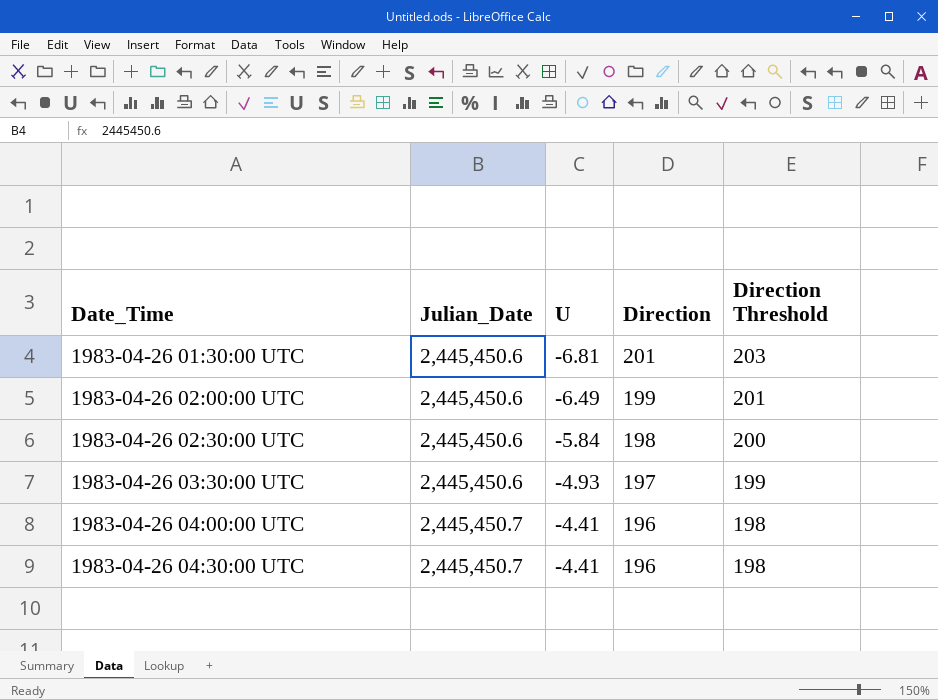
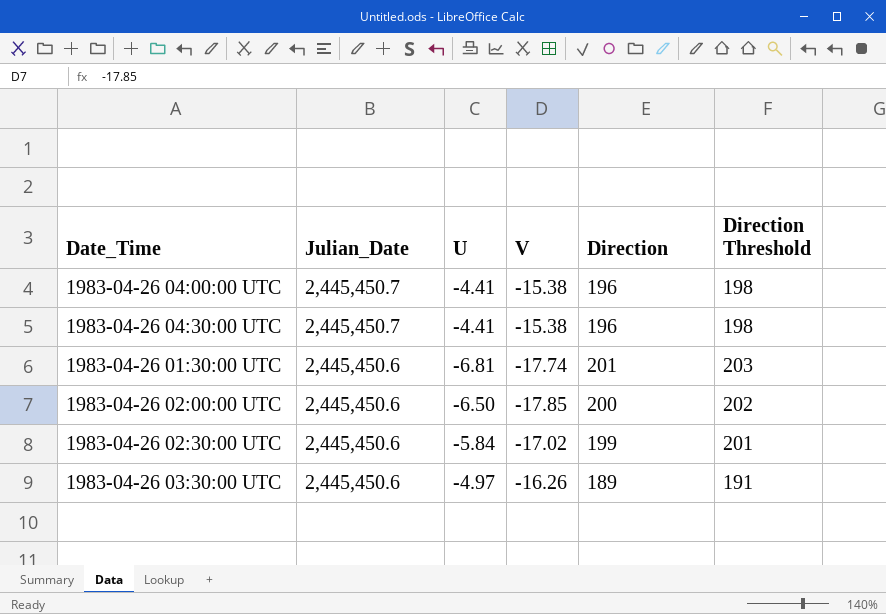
row order: Date_Time ascending -> Julian_Date descending
column V | position: none -> 4
1983-04-26 02:00:00 UTC | U: -6.49 -> -6.50
1983-04-26 02:00:00 UTC | Direction: 199 -> 200
1983-04-26 02:00:00 UTC | Direction Threshold: 201 -> 202
1983-04-26 02:30:00 UTC | Direction: 198 -> 199
1983-04-26 02:30:00 UTC | Direction Threshold: 200 -> 201
1983-04-26 03:30:00 UTC | U: -4.93 -> -4.97
1983-04-26 03:30:00 UTC | Direction: 197 -> 189
1983-04-26 03:30:00 UTC | Direction Threshold: 199 -> 191

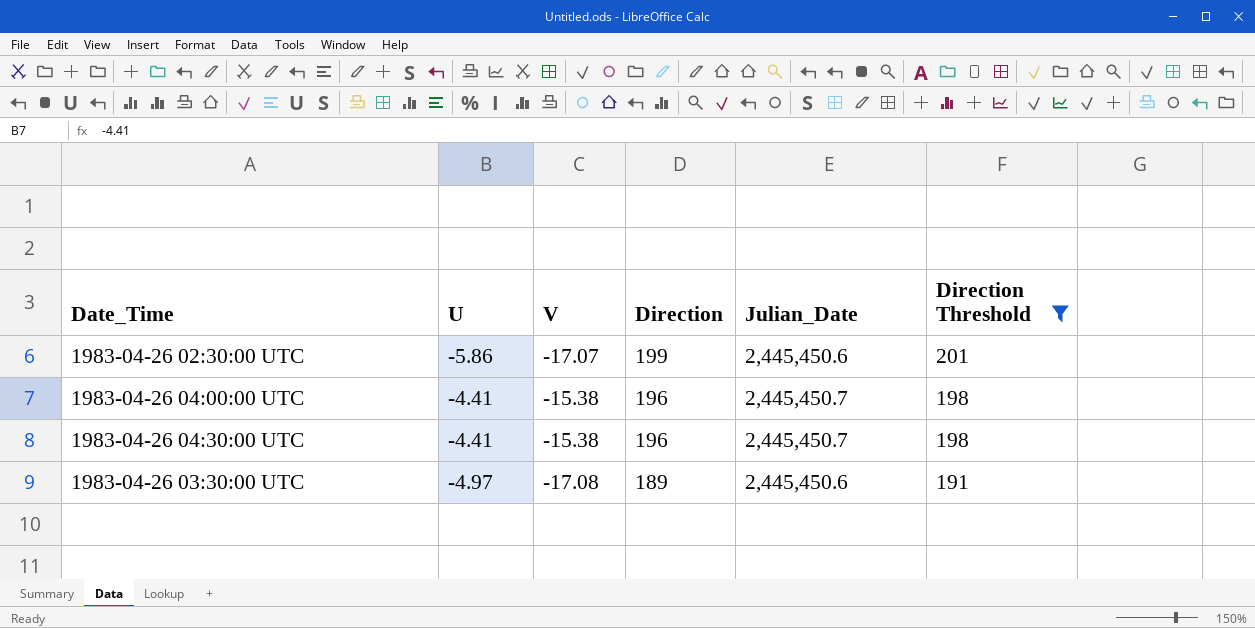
filter: none -> Direction Threshold <= 201
row order: Julian_Date descending -> Direction descending
column Julian_Date | position: 2 -> 5
1983-04-26 02:30:00 UTC | U: -5.84 -> -5.86
1983-04-26 02:30:00 UTC | V: -17.02 -> -17.07
1983-04-26 03:30:00 UTC | V: -16.26 -> -17.08

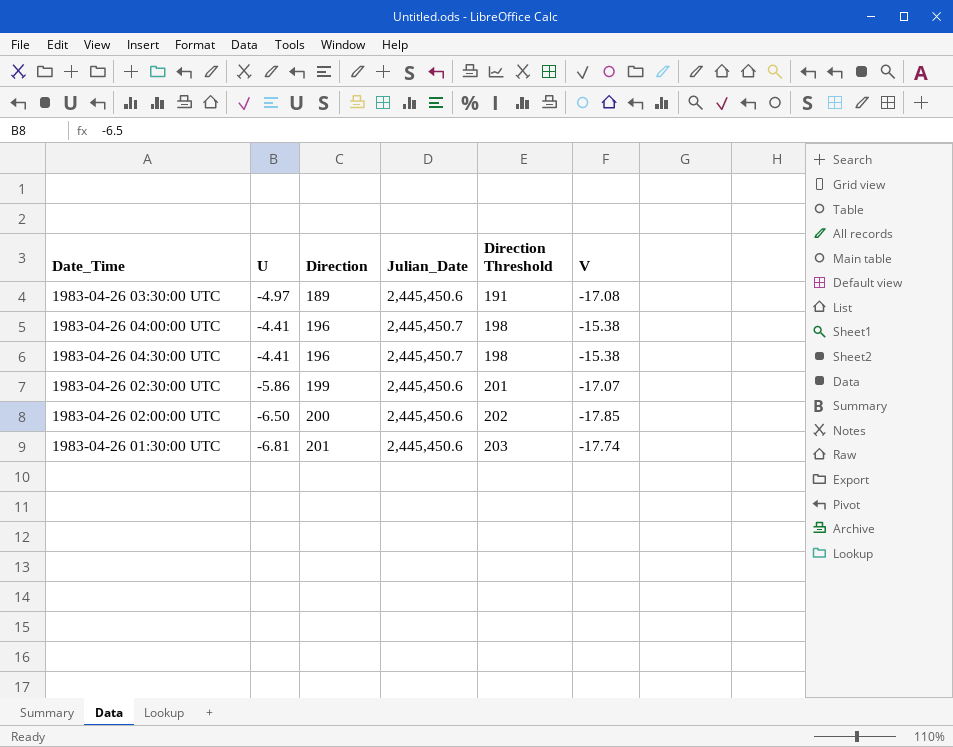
filter: Direction Threshold <= 201 -> none
row order: Direction descending -> Direction ascending
column V | position: 3 -> 6

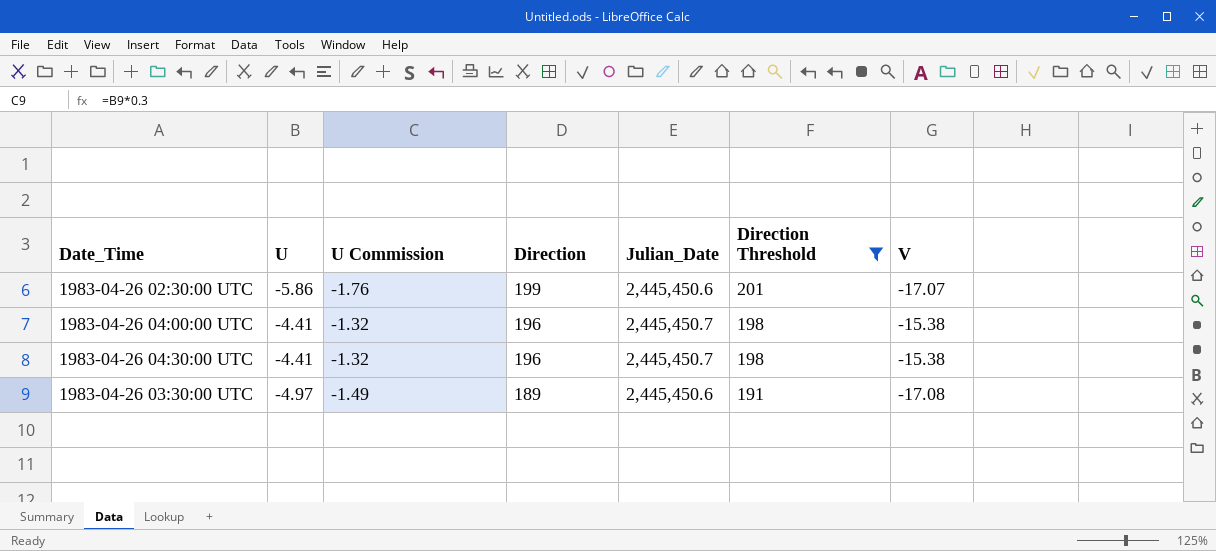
filter: none -> Direction Threshold <= 201
row order: Direction ascending -> Direction descending
column U Commission | formula: none -> [U] * 0.3

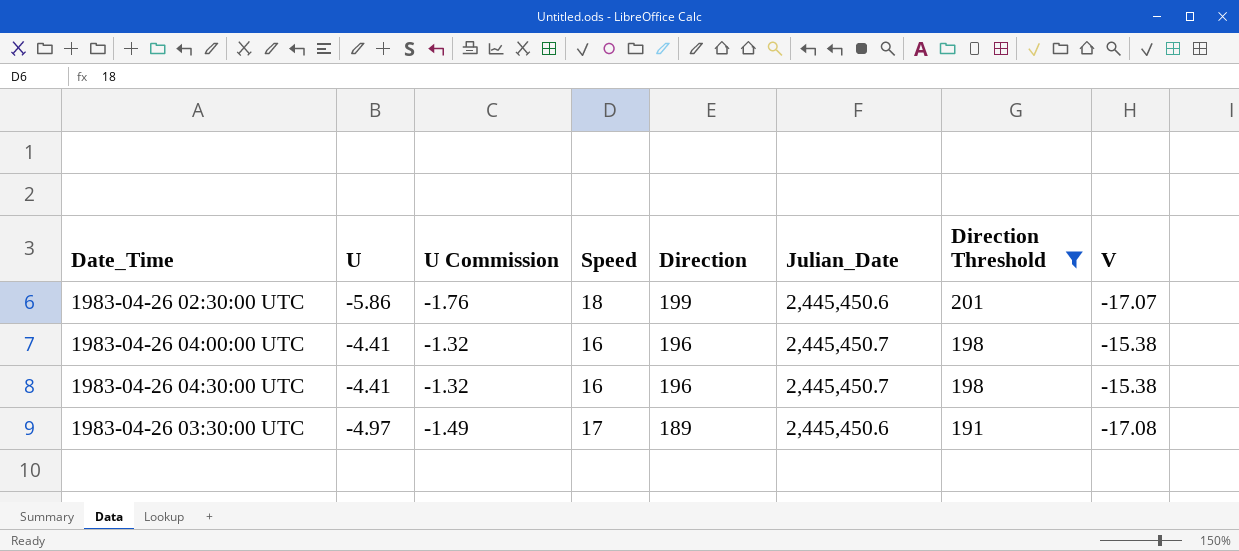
column Speed | position: none -> 4

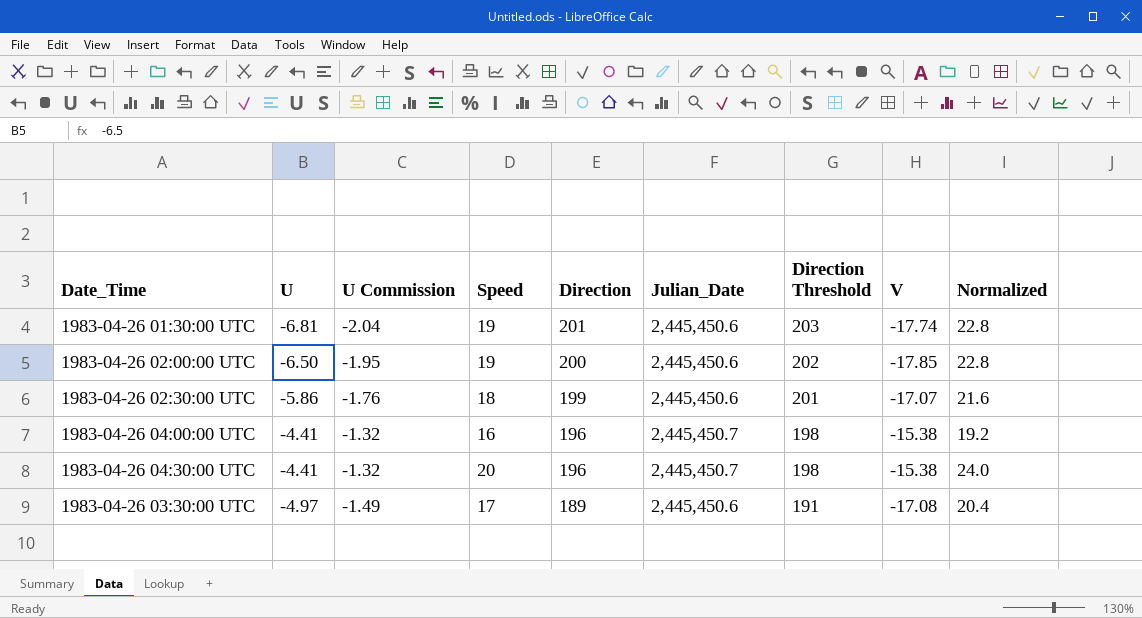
filter: Direction Threshold <= 201 -> none
column Normalized | formula: none -> [Speed] * 1.2
1983-04-26 04:30:00 UTC | Speed: 16 -> 20

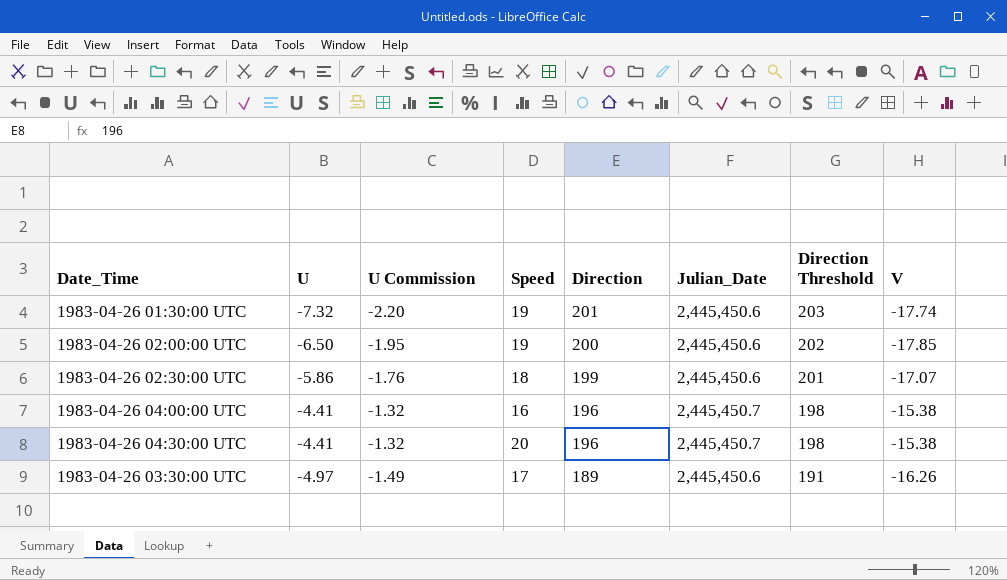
column Normalized | formula: [Speed] * 1.2 -> none
1983-04-26 01:30:00 UTC | U: -6.81 -> -7.32
1983-04-26 01:30:00 UTC | U Commission: -2.04 -> -2.20
1983-04-26 03:30:00 UTC | V: -17.08 -> -16.26

